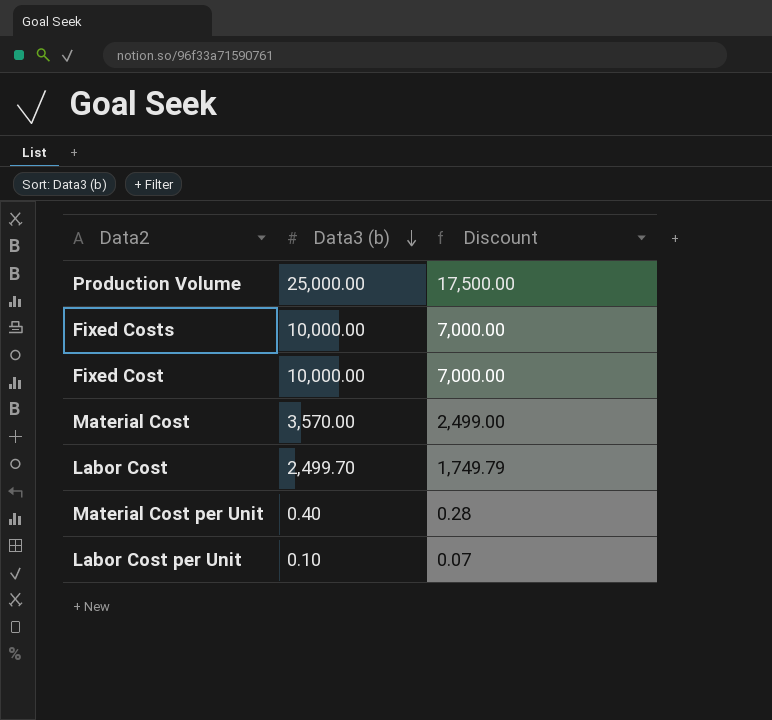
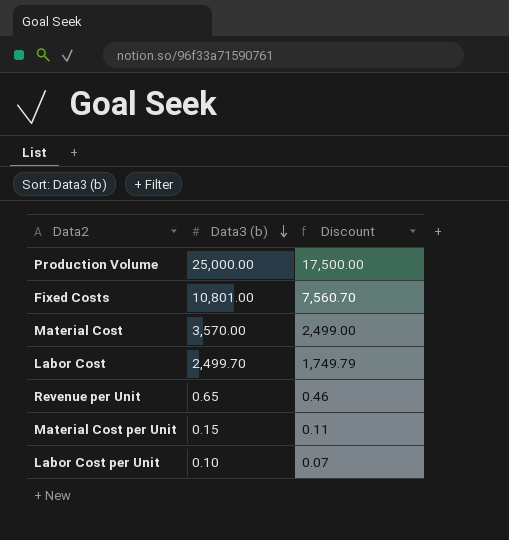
row Fixed Cost: 10,000.00 | 7,000.00 -> none
Fixed Costs | Data3 (b): 10,000.00 -> 10,801.00
Fixed Costs | Discount: 7,000.00 -> 7,560.70
row Revenue per Unit: none -> 0.65 | 0.46
Material Cost per Unit | Data3 (b): 0.40 -> 0.15
Material Cost per Unit | Discount: 0.28 -> 0.11

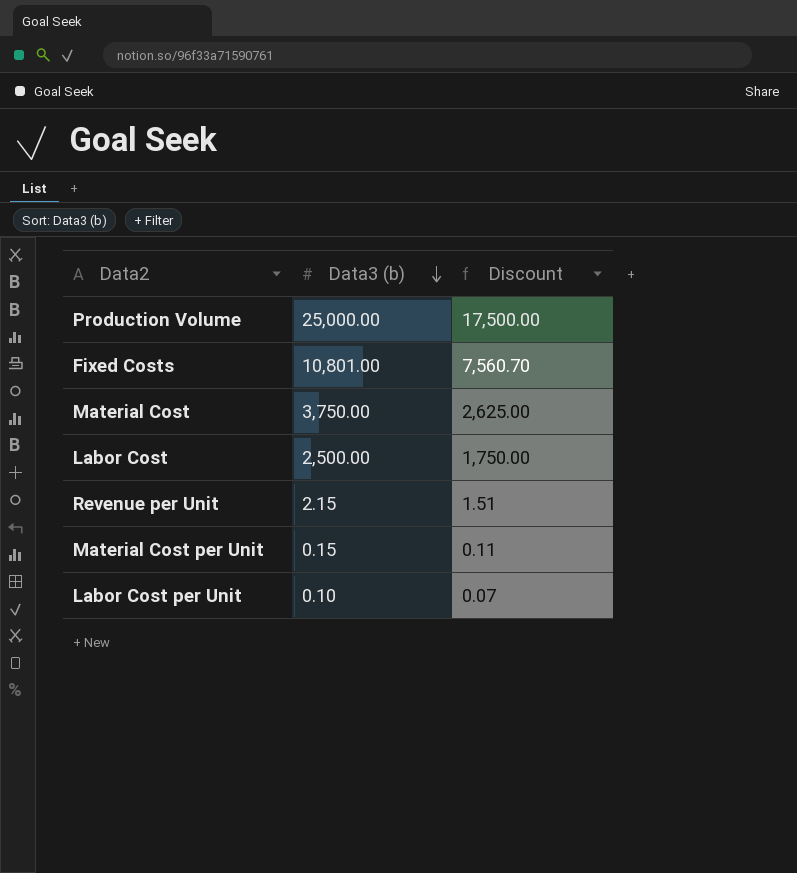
Material Cost | Data3 (b): 3,570.00 -> 3,750.00
Material Cost | Discount: 2,499.00 -> 2,625.00
Labor Cost | Data3 (b): 2,499.70 -> 2,500.00
Labor Cost | Discount: 1,749.79 -> 1,750.00
Revenue per Unit | Data3 (b): 0.65 -> 2.15
Revenue per Unit | Discount: 0.46 -> 1.51

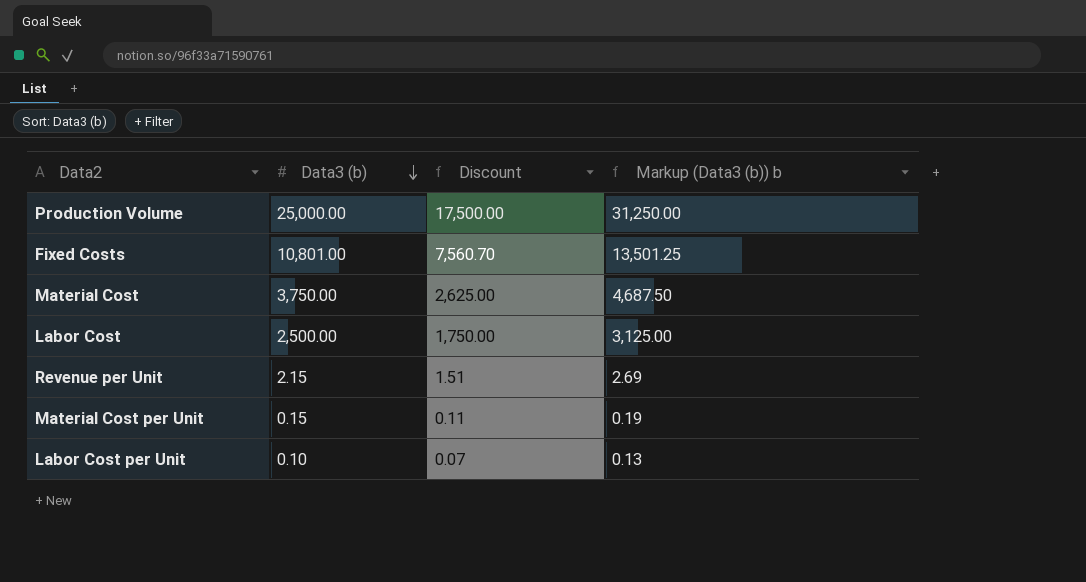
column Markup (Data3 (b)) b | formula: none -> [Data3 (b)] * 1.25

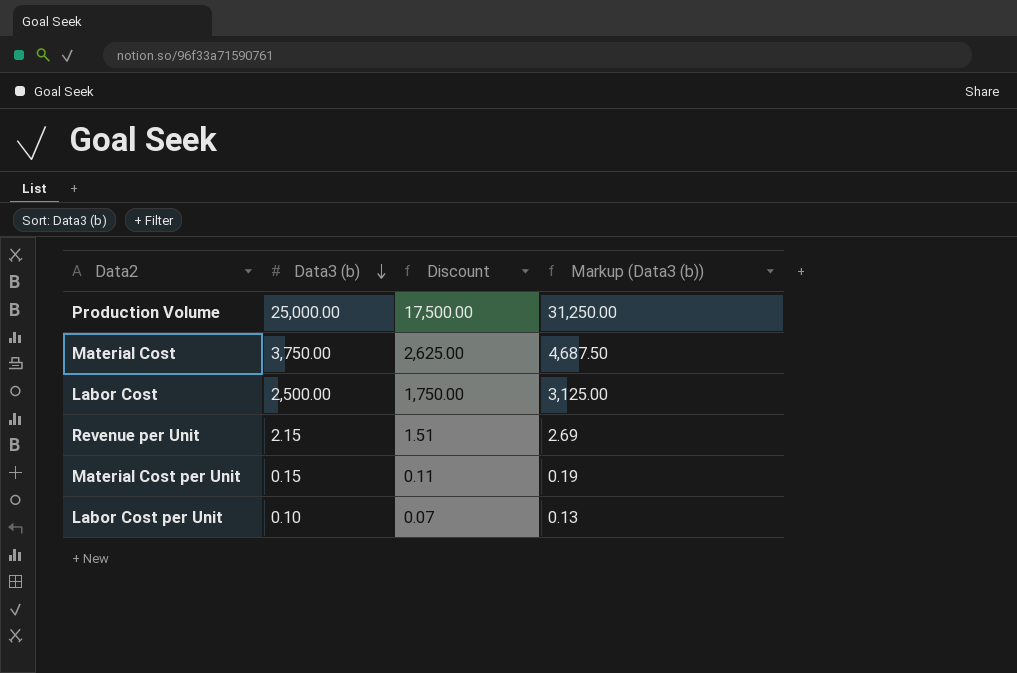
column name: Markup (Data3 (b)) b -> Markup (Data3 (b))
row Fixed Costs: 10,801.00 | 7,560.70 | 13,501.25 -> none

